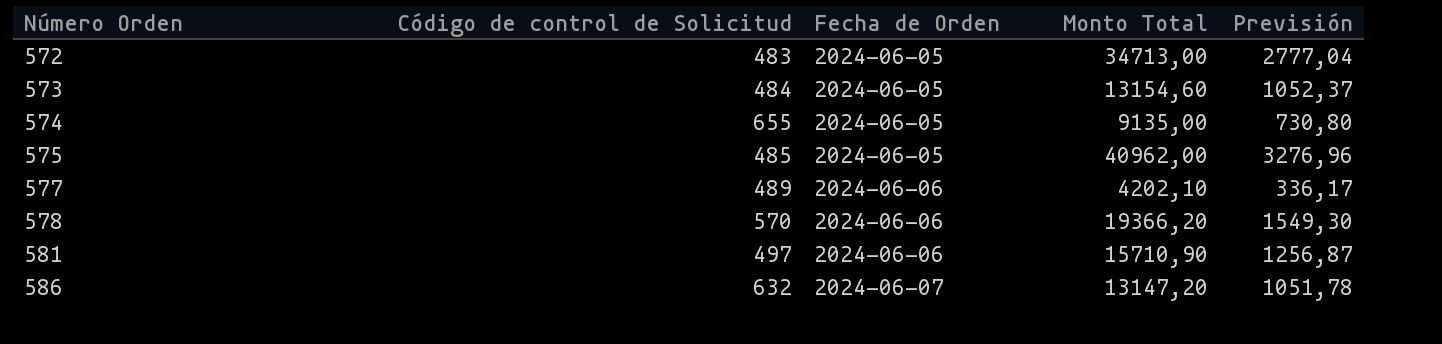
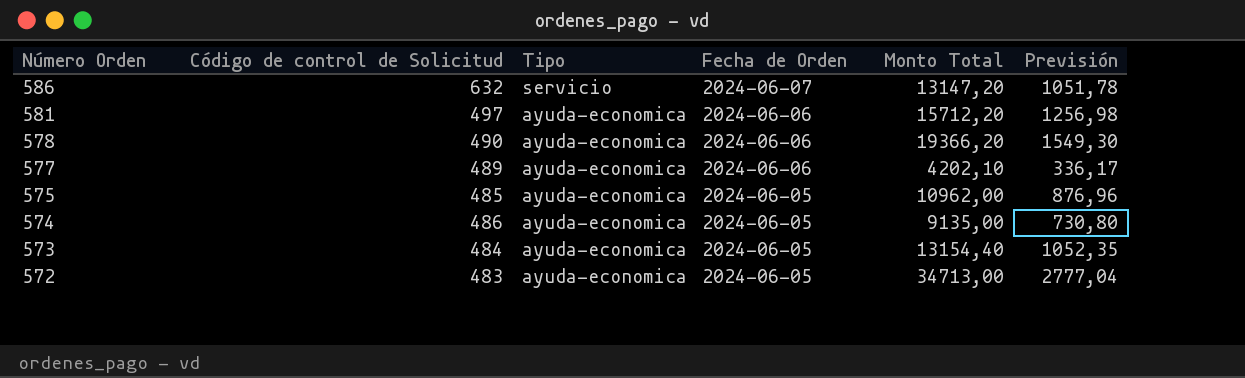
row order: Número Orden ascending -> Número Orden descending
column Tipo | position: none -> 3
581 | Monto Total: 15710,90 -> 15712,20
581 | Previsión: 1256,87 -> 1256,98
578 | Código de control de Solicitud: 570 -> 490
575 | Monto Total: 40962,00 -> 10962,00
575 | Previsión: 3276,96 -> 876,96
574 | Código de control de Solicitud: 655 -> 486
573 | Monto Total: 13154,60 -> 13154,40
573 | Previsión: 1052,37 -> 1052,35

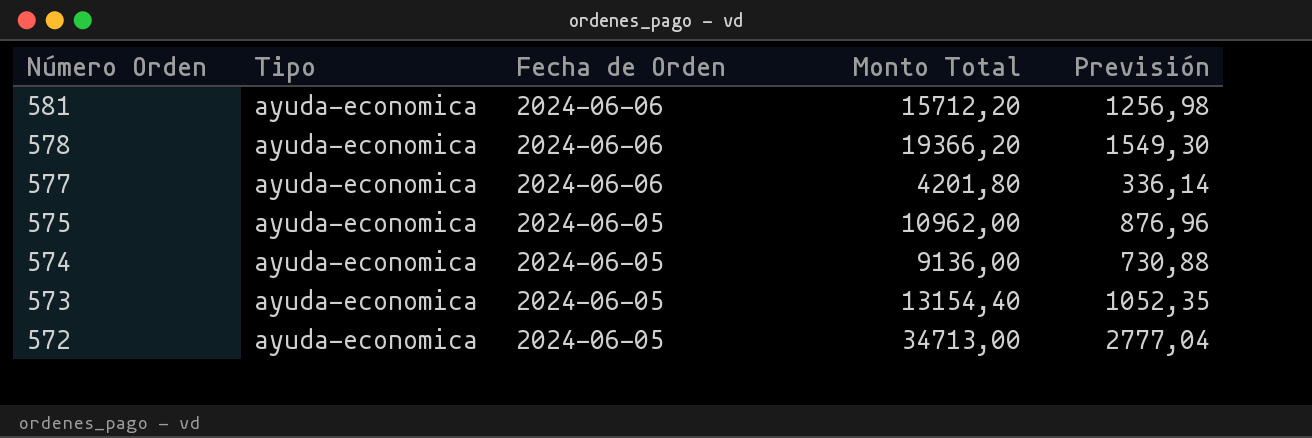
column Código de control de Solicitud | position: 2 -> none
row 586: 632 | servicio | 2024-06-07 | 13147,20 | 1051,78 -> none
577 | Monto Total: 4202,10 -> 4201,80
577 | Previsión: 336,17 -> 336,14
574 | Monto Total: 9135,00 -> 9136,00
574 | Previsión: 730,80 -> 730,88

